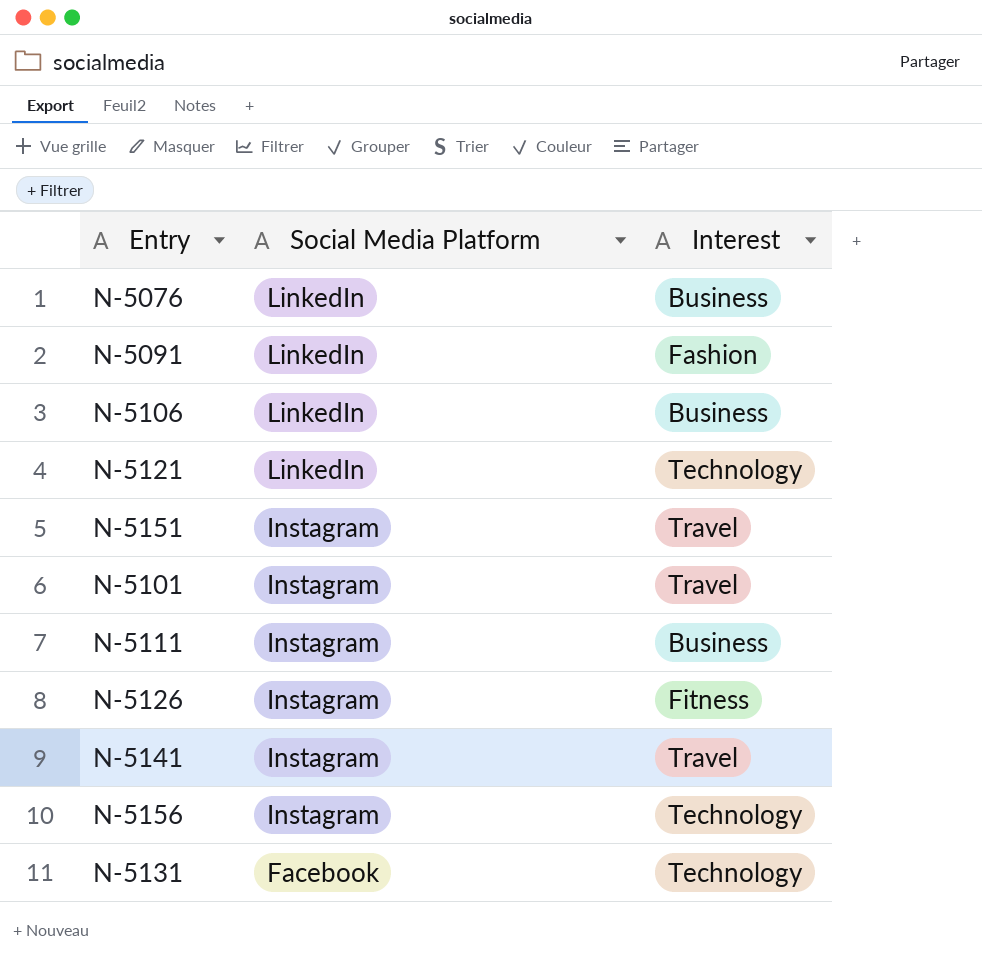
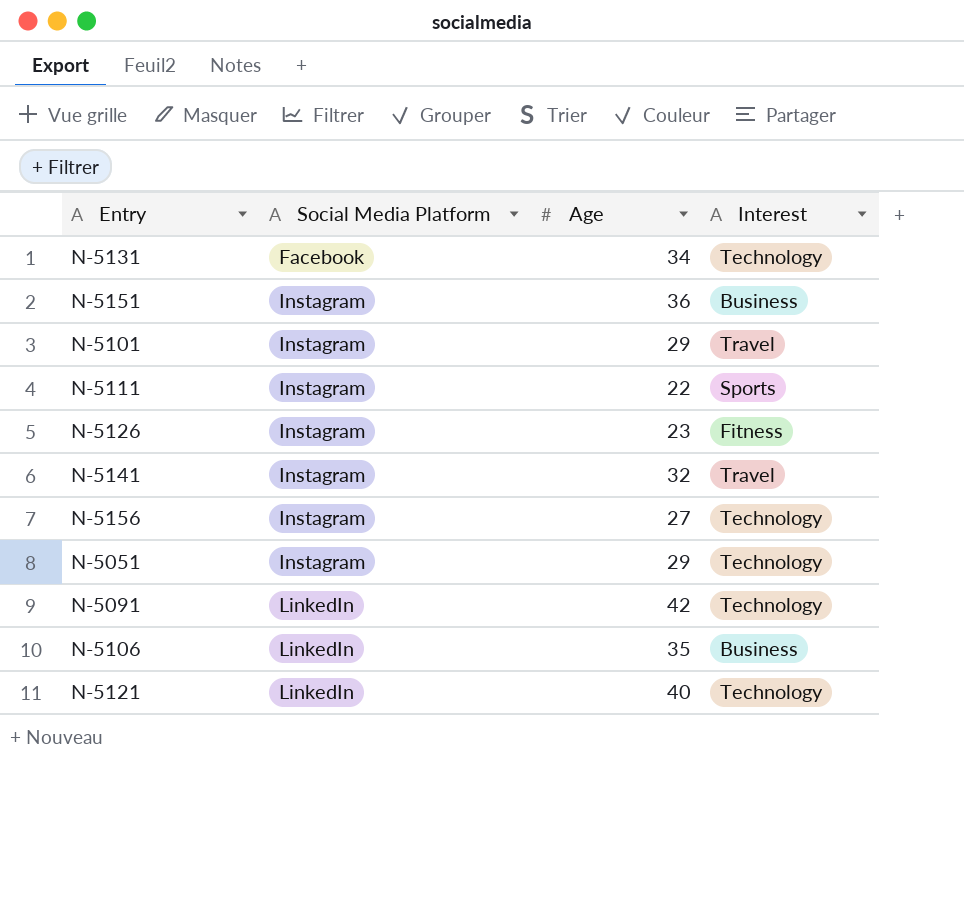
row order: Social Media Platform descending -> Social Media Platform ascending
column Age | position: none -> 3
row N-5076: LinkedIn | Business -> none
N-5151 | Interest: Travel -> Business
N-5111 | Interest: Business -> Sports
row N-5051: none -> Instagram | 29 | Technology
N-5091 | Interest: Fashion -> Technology

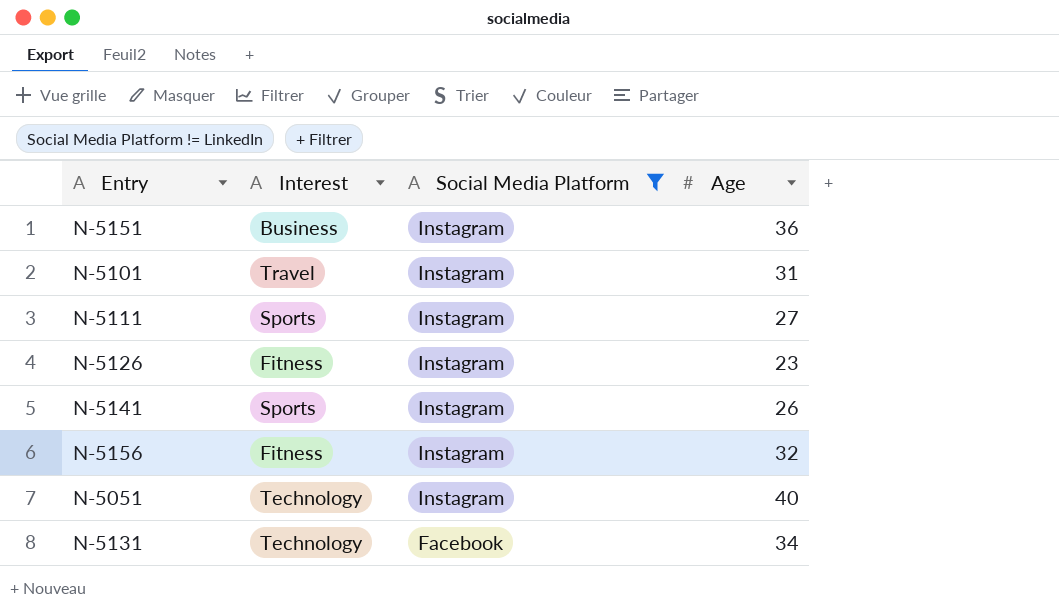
filter: none -> Social Media Platform != LinkedIn
row order: Social Media Platform ascending -> Social Media Platform descending
column Interest | position: 4 -> 2
N-5101 | Age: 29 -> 31
N-5111 | Age: 22 -> 27
N-5141 | Interest: Travel -> Sports
N-5141 | Age: 32 -> 26
N-5156 | Interest: Technology -> Fitness
N-5156 | Age: 27 -> 32
N-5051 | Age: 29 -> 40

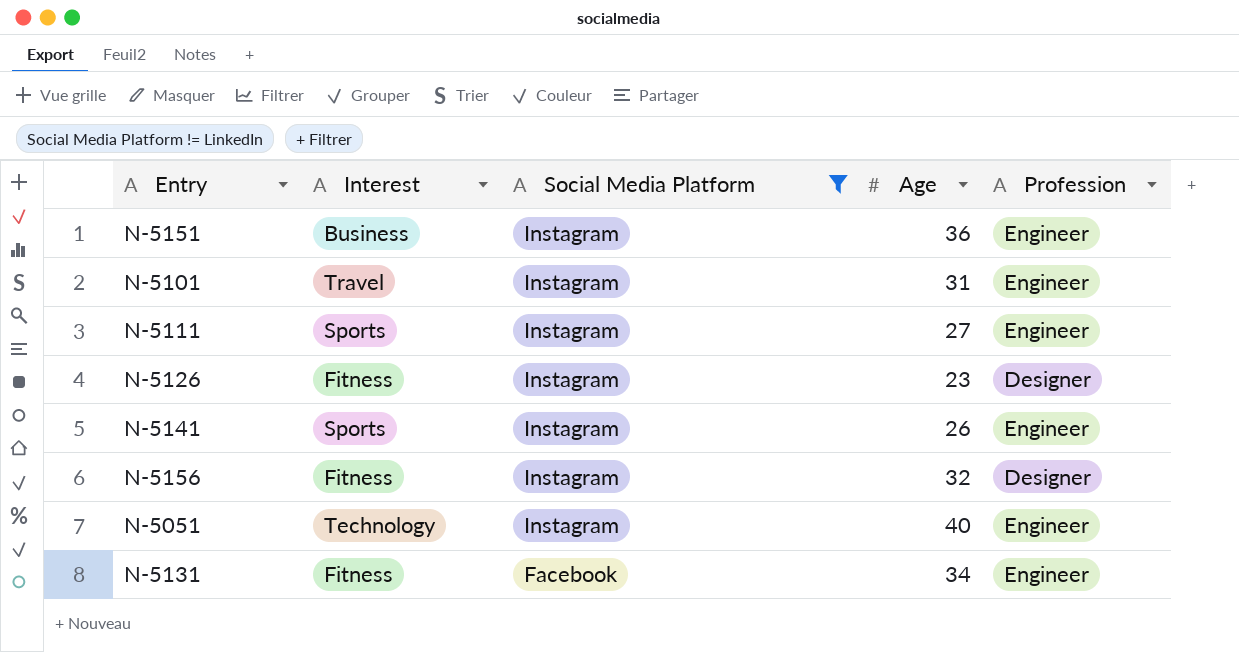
column Profession | position: none -> 5
N-5131 | Interest: Technology -> Fitness

